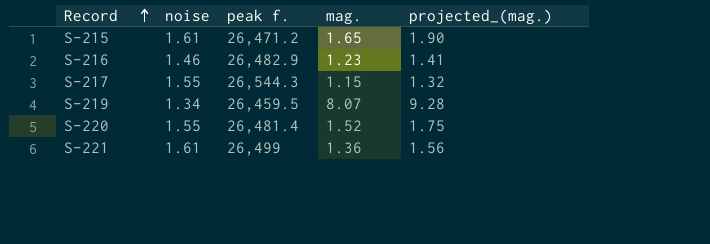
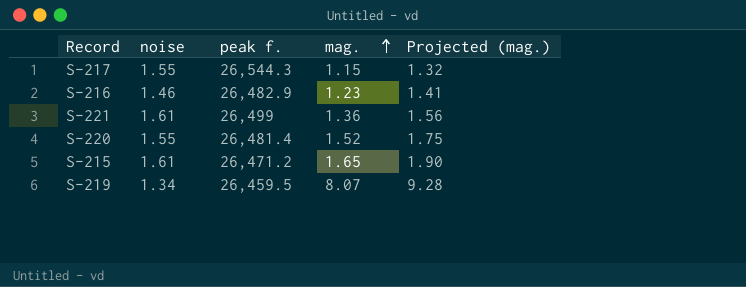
row order: Record ascending -> mag. ascending
column name: projected_(mag.) -> Projected (mag.)

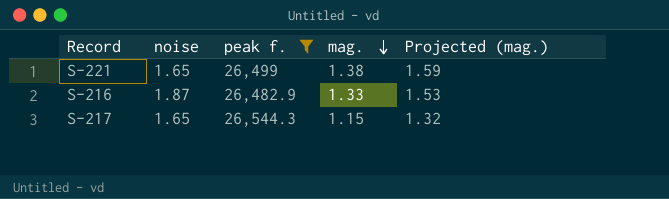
filter: none -> peak f. >= 26,482.9
row order: mag. ascending -> mag. descending
S-221 | noise: 1.61 -> 1.65
S-221 | mag.: 1.36 -> 1.38
S-221 | Projected (mag.): 1.56 -> 1.59
S-216 | noise: 1.46 -> 1.87
S-216 | mag.: 1.23 -> 1.33
S-216 | Projected (mag.): 1.41 -> 1.53
S-217 | noise: 1.55 -> 1.65

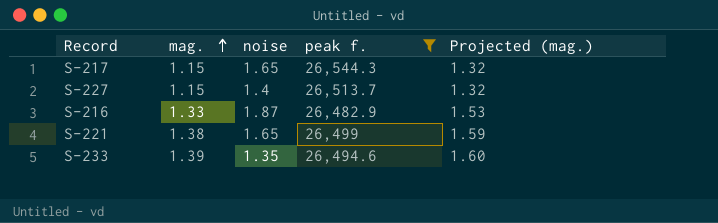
row order: mag. descending -> mag. ascending
column mag. | position: 4 -> 2
row S-227: none -> 1.15 | 1.4 | 26,513.7 | 1.32
row S-233: none -> 1.39 | 1.35 | 26,494.6 | 1.60

